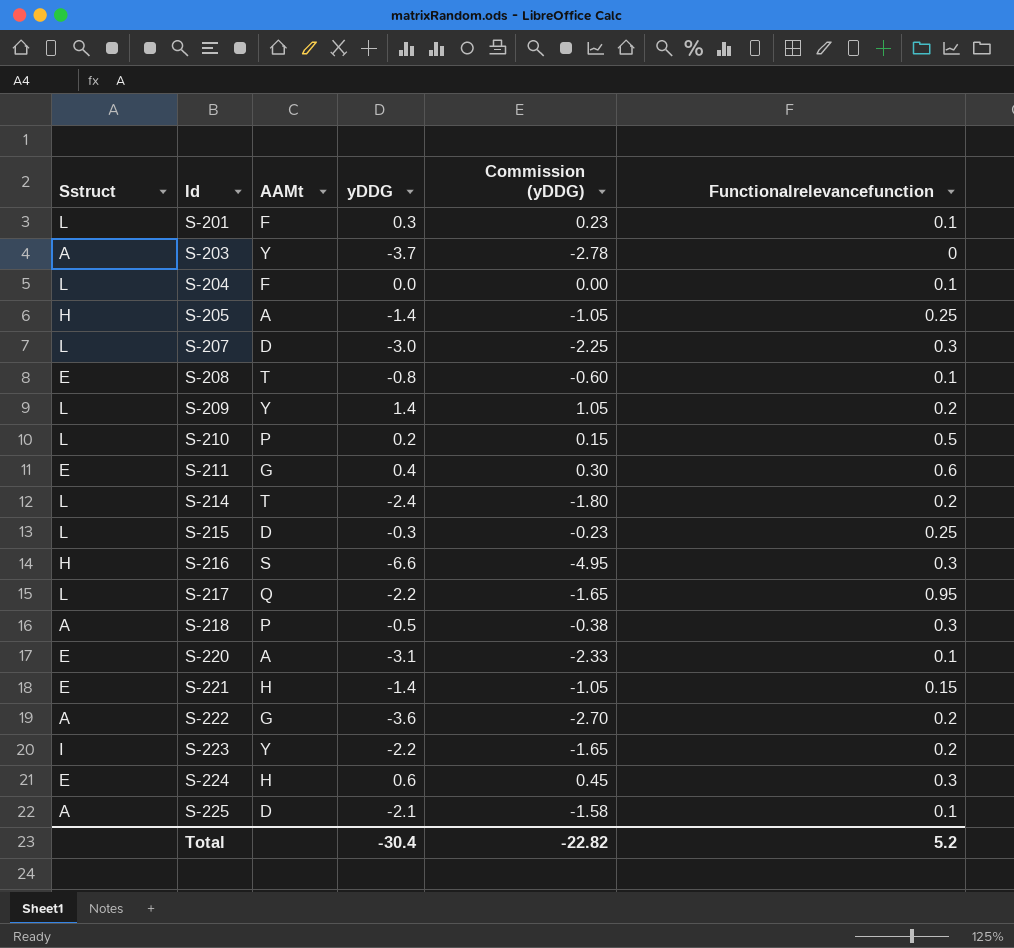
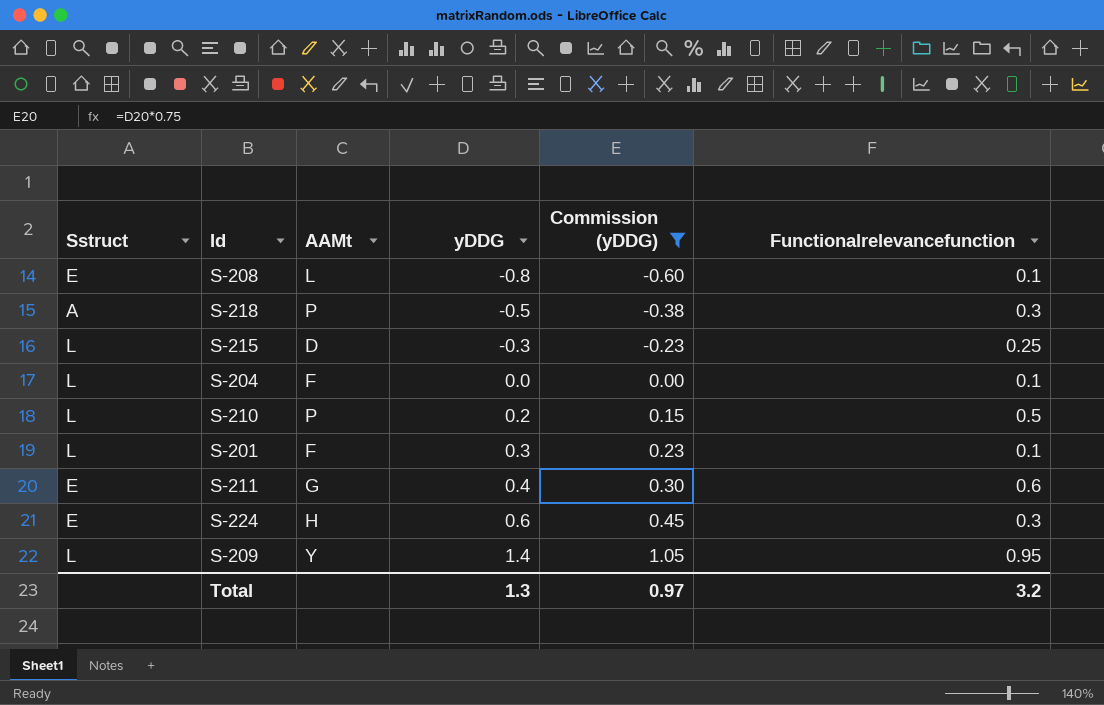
filter: none -> Commission (yDDG) >= -0.60
row order: Id ascending -> yDDG ascending
S-208 | AAMt: T -> L
S-209 | Functionalrelevancefunction: 0.2 -> 0.95
Total | yDDG: -30.4 -> 1.3
Total | Commission (yDDG): -22.82 -> 0.97
Total | Functionalrelevancefunction: 5.2 -> 3.2

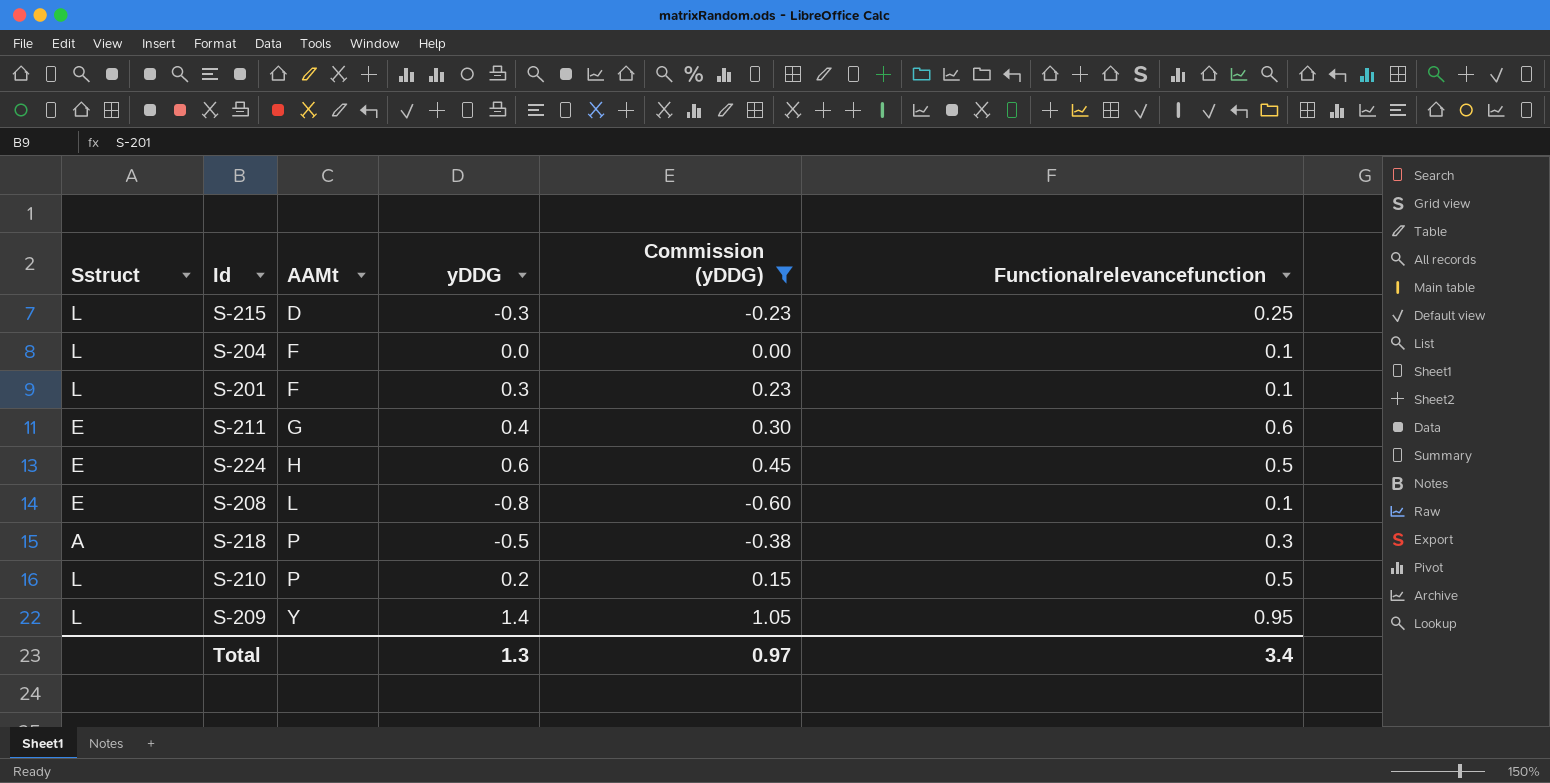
row order: yDDG ascending -> AAMt ascending
S-224 | Functionalrelevancefunction: 0.3 -> 0.5
Total | Functionalrelevancefunction: 3.2 -> 3.4

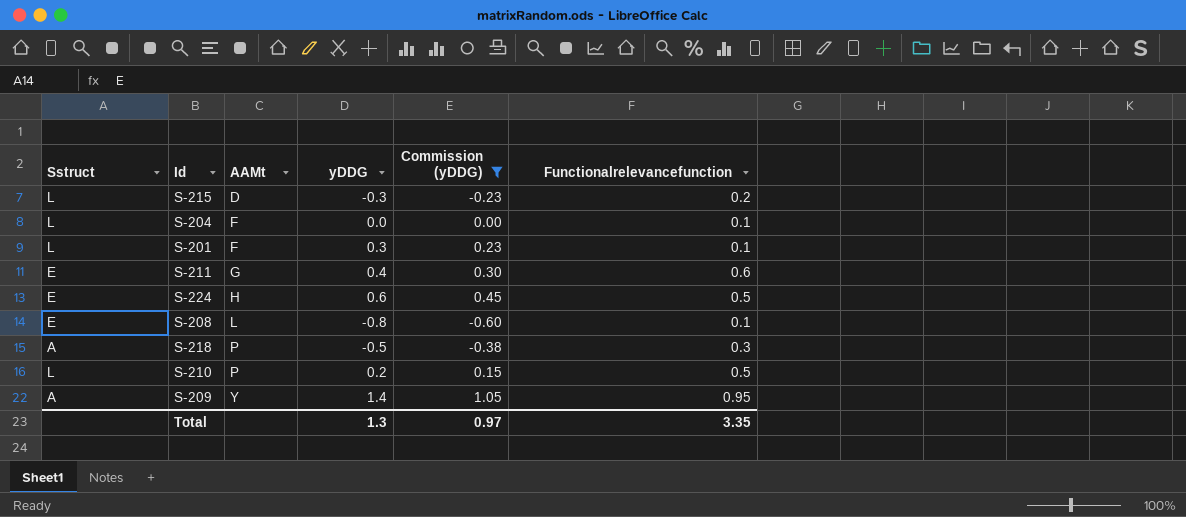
S-215 | Functionalrelevancefunction: 0.25 -> 0.2
S-209 | Sstruct: L -> A
Total | Functionalrelevancefunction: 3.4 -> 3.35

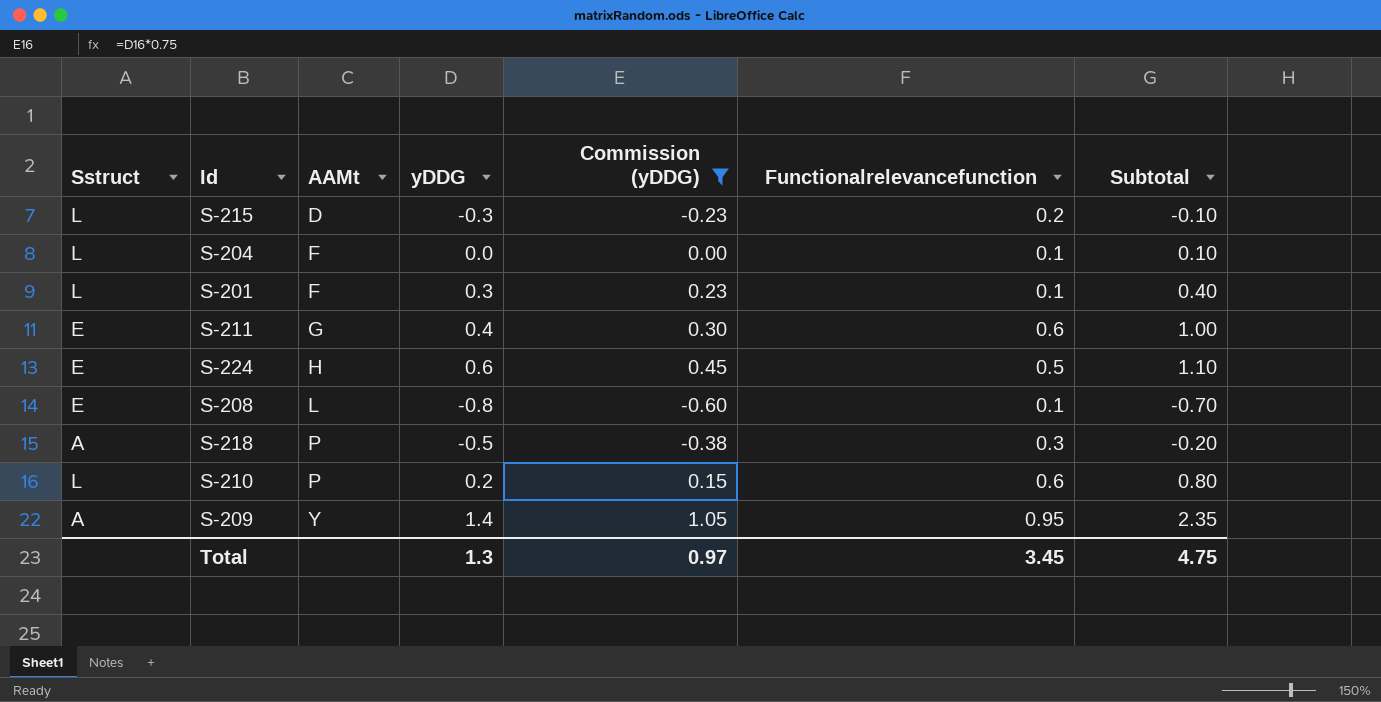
column Subtotal | formula: none -> [yDDG] + [Functionalrelevancefunction]
S-210 | Functionalrelevancefunction: 0.5 -> 0.6
Total | Functionalrelevancefunction: 3.35 -> 3.45

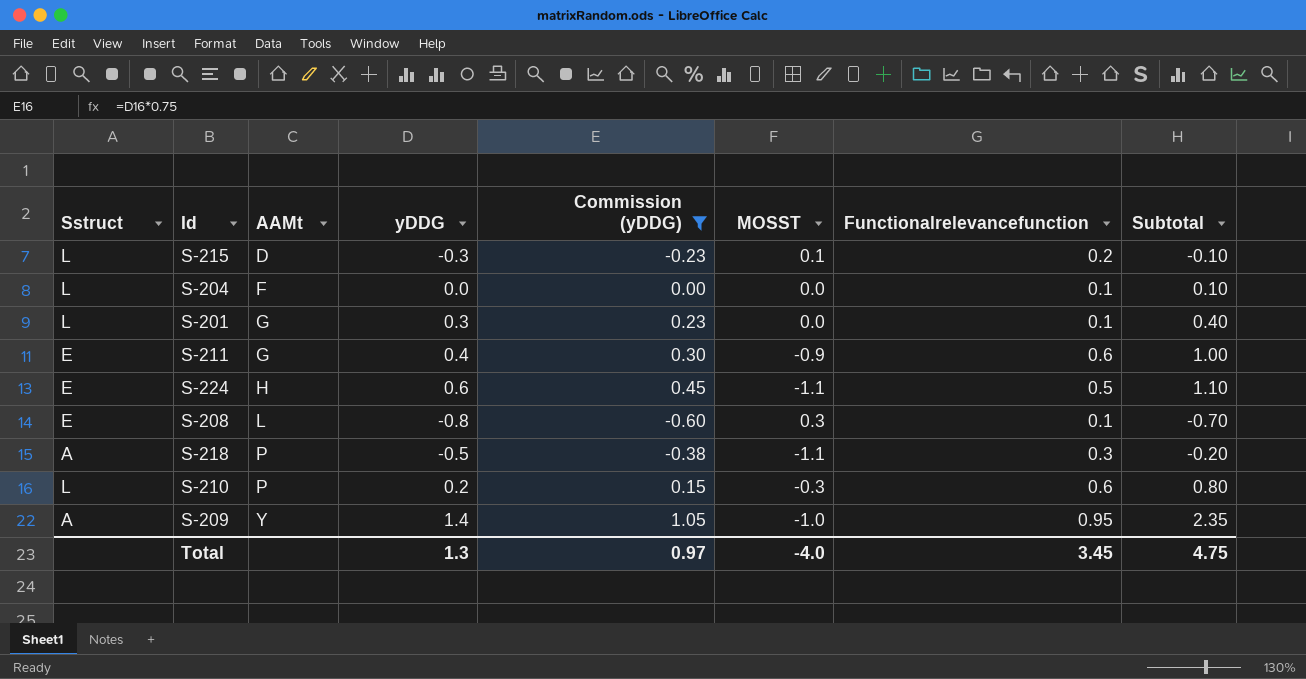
column MOSST | position: none -> 6
S-201 | AAMt: F -> G

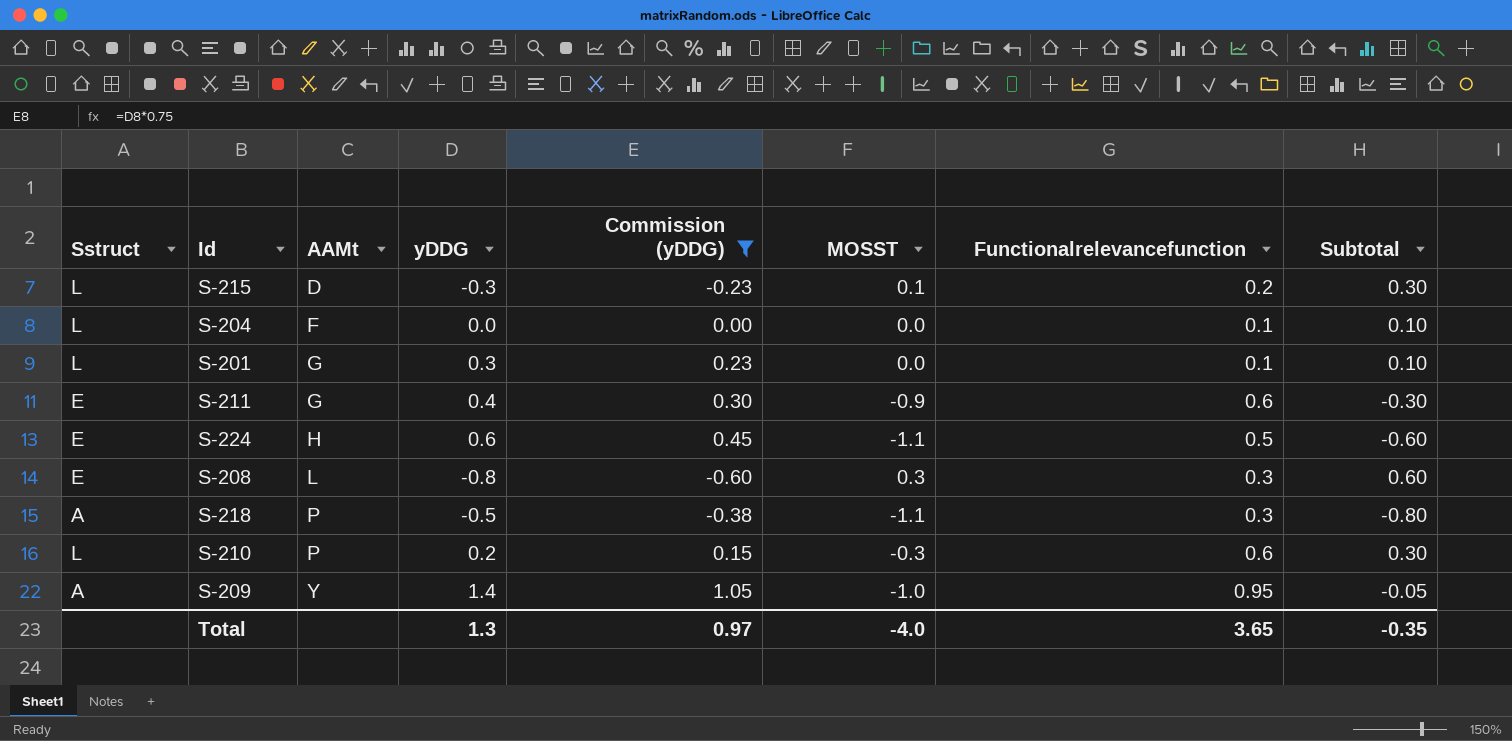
column Subtotal | formula: [yDDG] + [Functionalrelevancefunction] -> [MOSST] + [Functionalrelevancefunction]
S-208 | Functionalrelevancefunction: 0.1 -> 0.3
Total | Functionalrelevancefunction: 3.45 -> 3.65
Total | Subtotal: 4.75 -> -0.35

